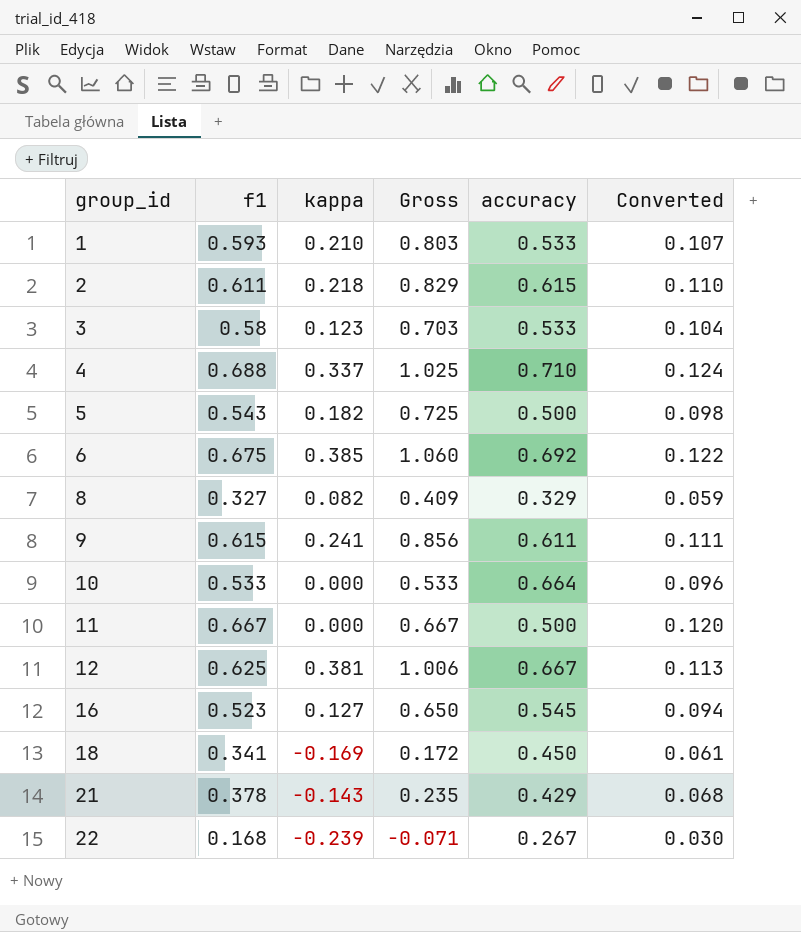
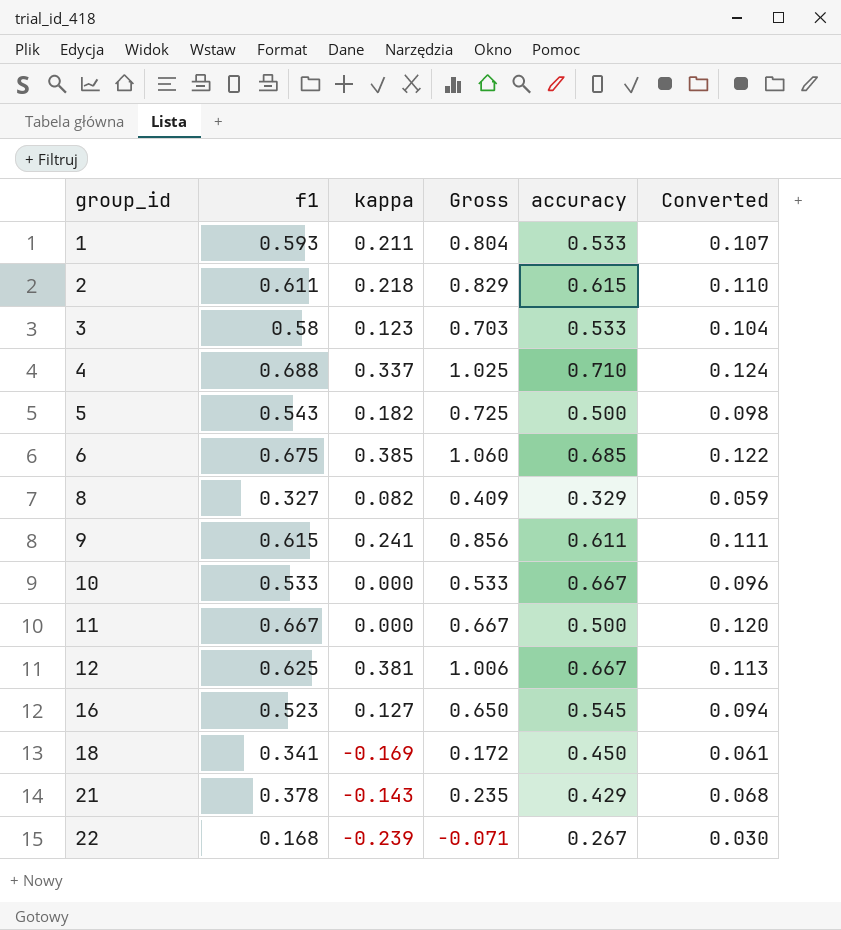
1 | kappa: 0.210 -> 0.211
1 | Gross: 0.803 -> 0.804
6 | accuracy: 0.692 -> 0.685
10 | accuracy: 0.664 -> 0.667

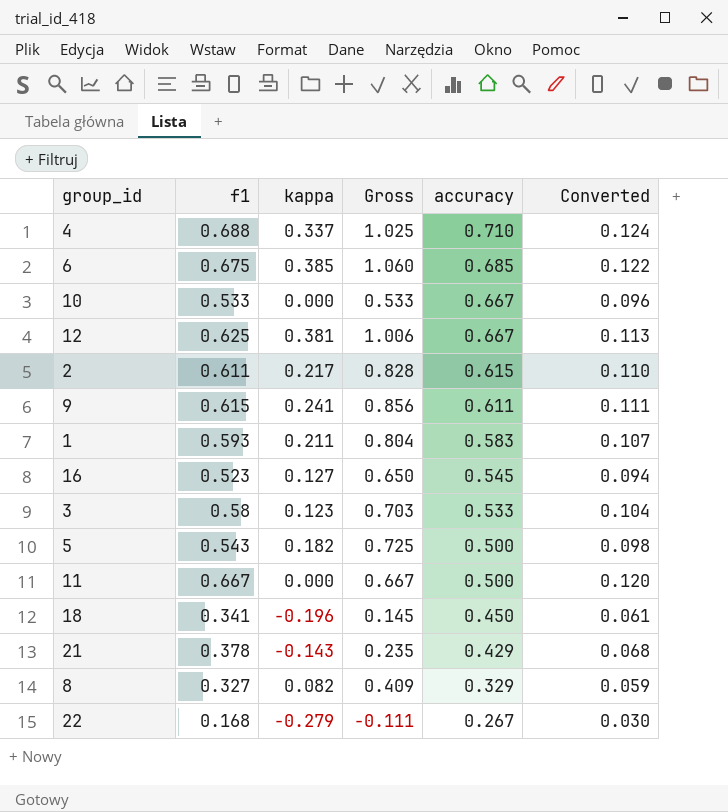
row order: group_id ascending -> accuracy descending
2 | kappa: 0.218 -> 0.217
2 | Gross: 0.829 -> 0.828
1 | accuracy: 0.533 -> 0.583
18 | kappa: -0.169 -> -0.196
18 | Gross: 0.172 -> 0.145
22 | kappa: -0.239 -> -0.279
22 | Gross: -0.071 -> -0.111

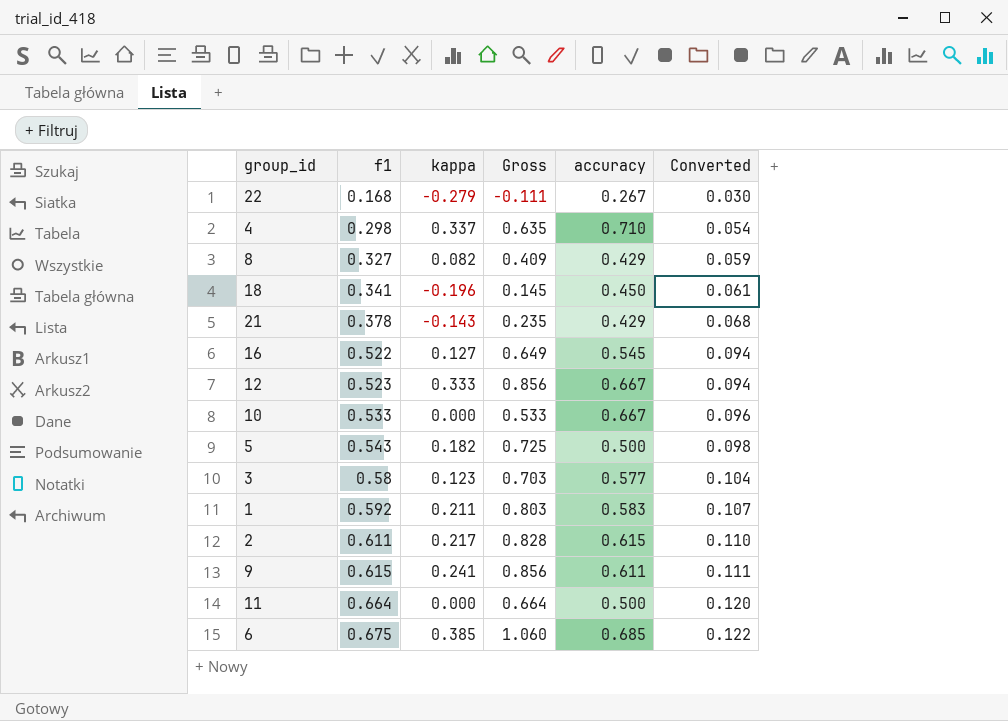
row order: accuracy descending -> f1 ascending
4 | f1: 0.688 -> 0.298
4 | Gross: 1.025 -> 0.635
4 | Converted: 0.124 -> 0.054
8 | accuracy: 0.329 -> 0.429
16 | f1: 0.523 -> 0.522
16 | Gross: 0.650 -> 0.649
12 | f1: 0.625 -> 0.523
12 | kappa: 0.381 -> 0.333
12 | Gross: 1.006 -> 0.856
12 | Converted: 0.113 -> 0.094
3 | accuracy: 0.533 -> 0.577
1 | f1: 0.593 -> 0.592
1 | Gross: 0.804 -> 0.803
11 | f1: 0.667 -> 0.664
11 | Gross: 0.667 -> 0.664

